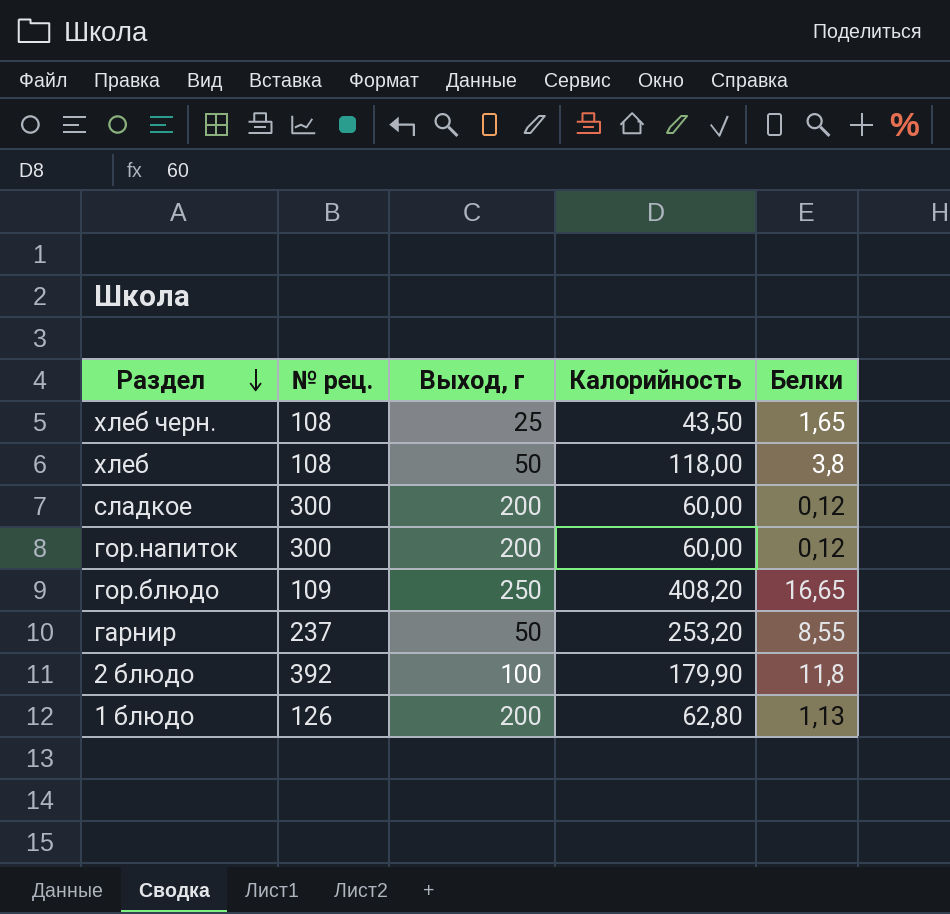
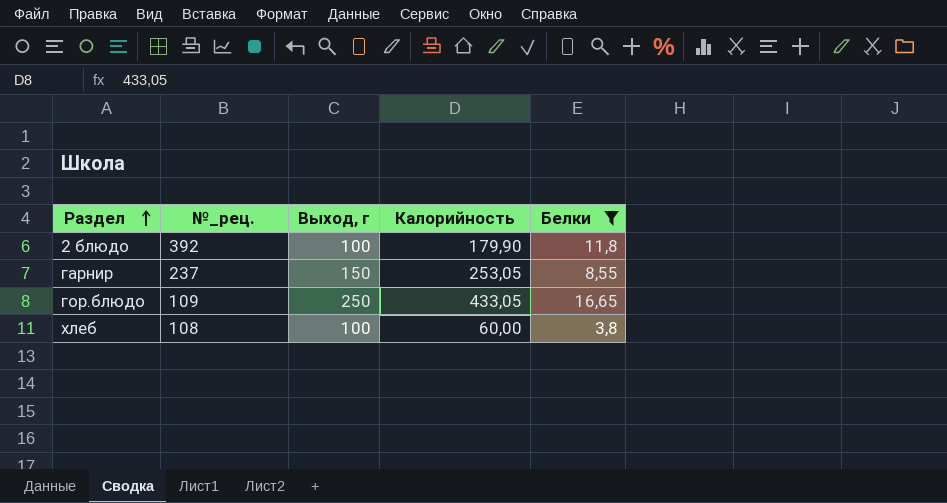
filter: none -> Белки >= 3,8
row order: Раздел descending -> Раздел ascending
column name: № рец. -> №_рец.
гарнир | Выход, г: 50 -> 150
гарнир | Калорийность: 253,20 -> 253,05
гор.блюдо | Калорийность: 408,20 -> 433,05
хлеб | Выход, г: 50 -> 100
хлеб | Калорийность: 118,00 -> 60,00

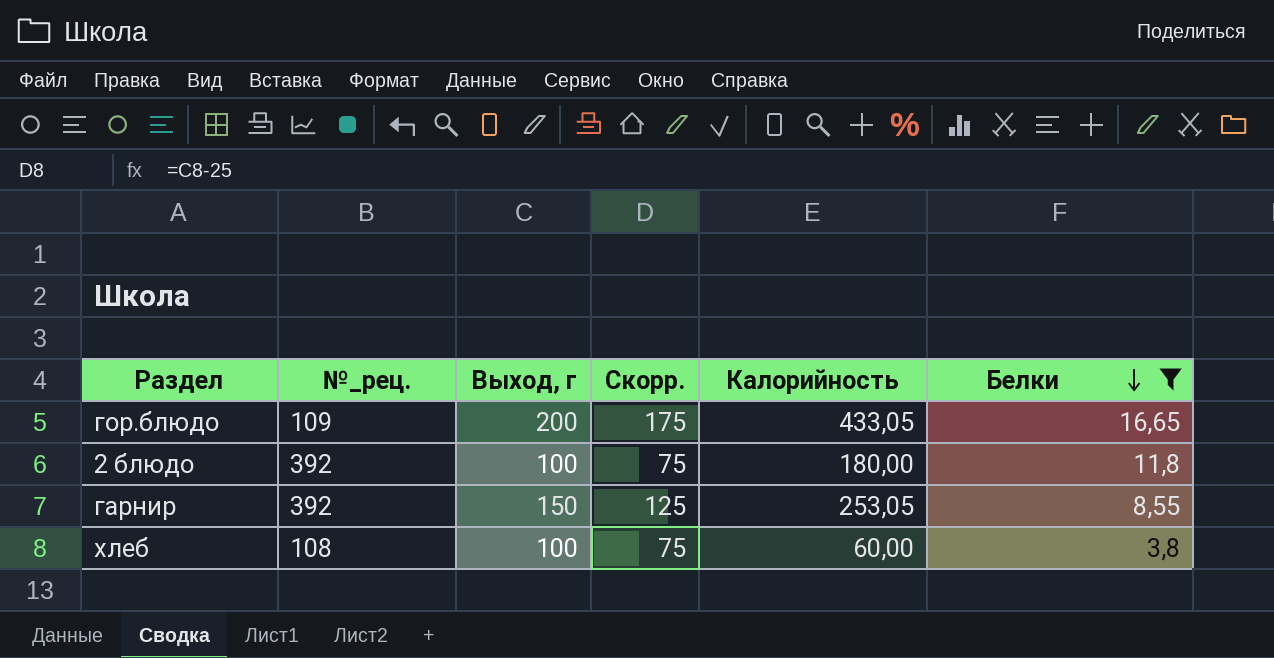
row order: Раздел ascending -> Белки descending
column Скорр. | formula: none -> [Выход, г] - 25
гор.блюдо | Выход, г: 250 -> 200
2 блюдо | Калорийность: 179,90 -> 180,00
гарнир | №_рец.: 237 -> 392

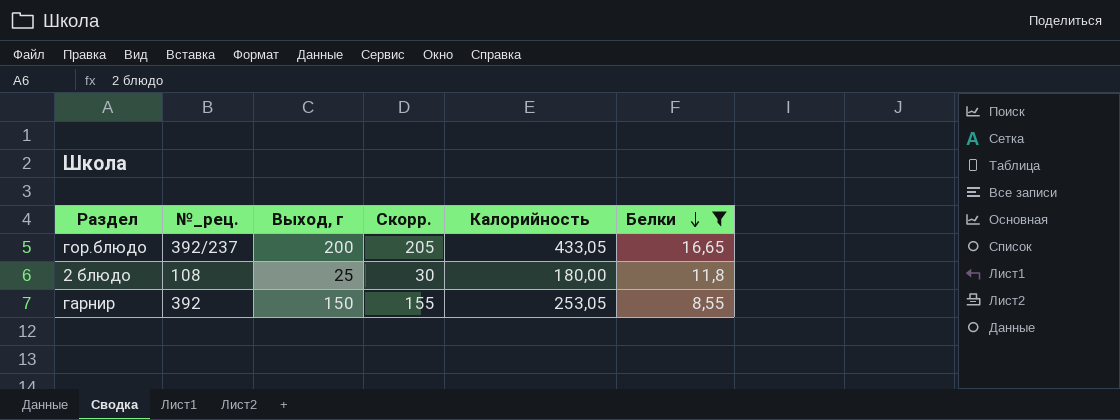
column Скорр. | formula: [Выход, г] - 25 -> [Выход, г] + 5
row хлеб: 108 | 100 | 75 | 60,00 | 3,8 -> none
гор.блюдо | №_рец.: 109 -> 392/237
2 блюдо | №_рец.: 392 -> 108
2 блюдо | Выход, г: 100 -> 25

